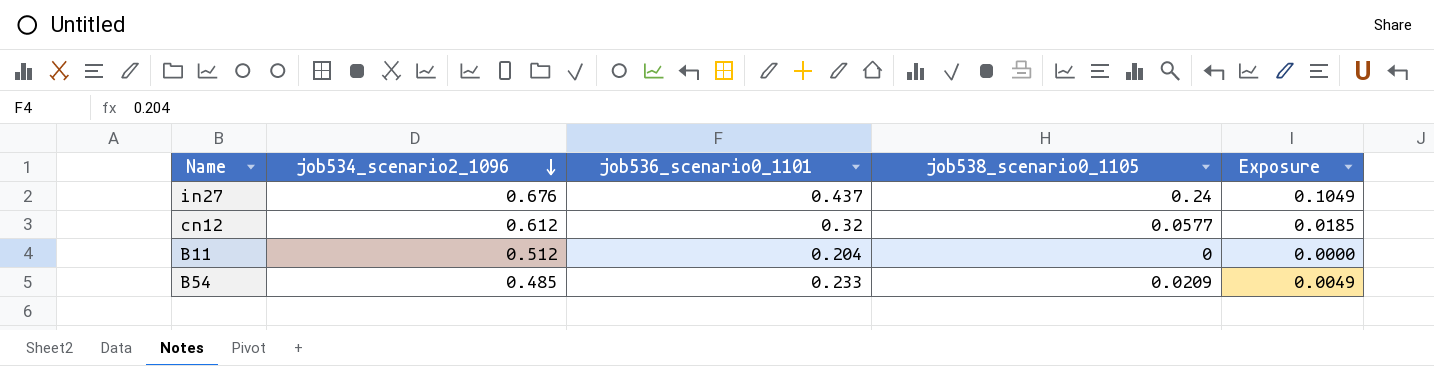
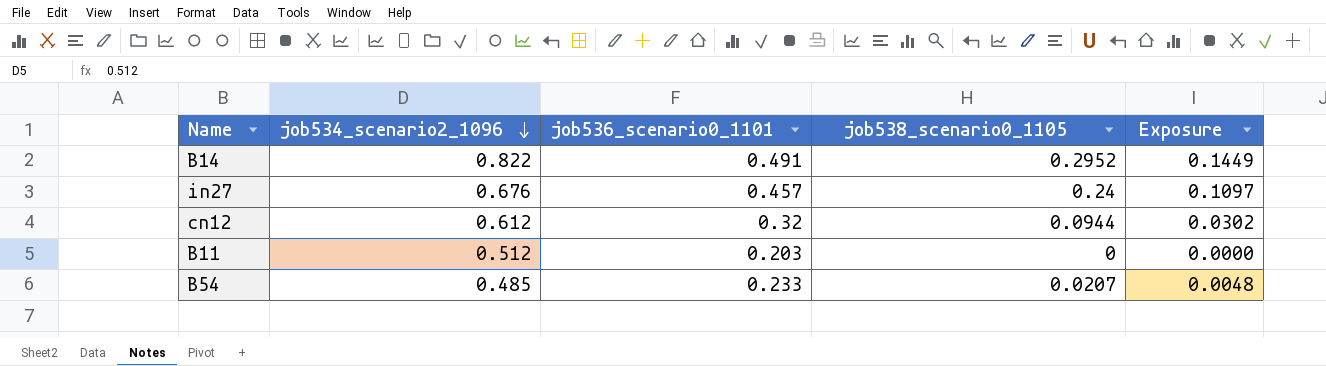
row B14: none -> 0.822 | 0.491 | 0.2952 | 0.1449
in27 | job536_scenario0_1101: 0.437 -> 0.457
in27 | Exposure: 0.1049 -> 0.1097
cn12 | job538_scenario0_1105: 0.0577 -> 0.0944
cn12 | Exposure: 0.0185 -> 0.0302
B11 | job536_scenario0_1101: 0.204 -> 0.203
B54 | job538_scenario0_1105: 0.0209 -> 0.0207
B54 | Exposure: 0.0049 -> 0.0048

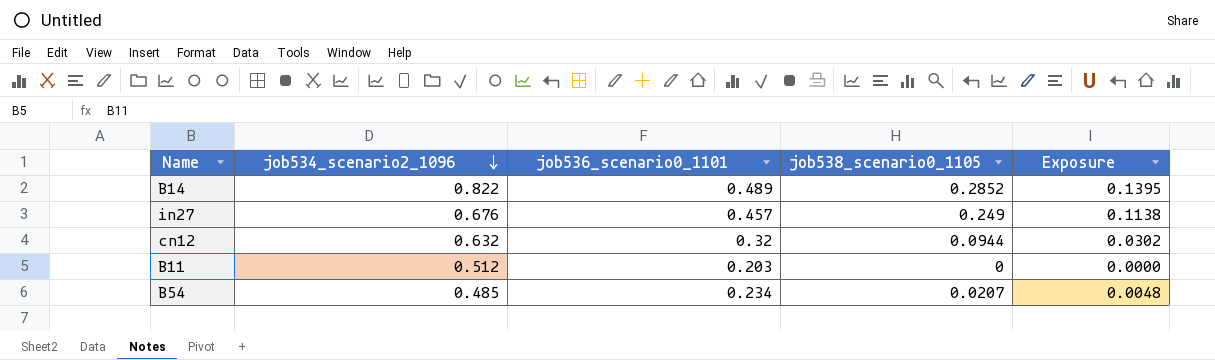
B14 | job536_scenario0_1101: 0.491 -> 0.489
B14 | job538_scenario0_1105: 0.2952 -> 0.2852
B14 | Exposure: 0.1449 -> 0.1395
in27 | job538_scenario0_1105: 0.24 -> 0.249
in27 | Exposure: 0.1097 -> 0.1138
cn12 | job534_scenario2_1096: 0.612 -> 0.632
B54 | job536_scenario0_1101: 0.233 -> 0.234

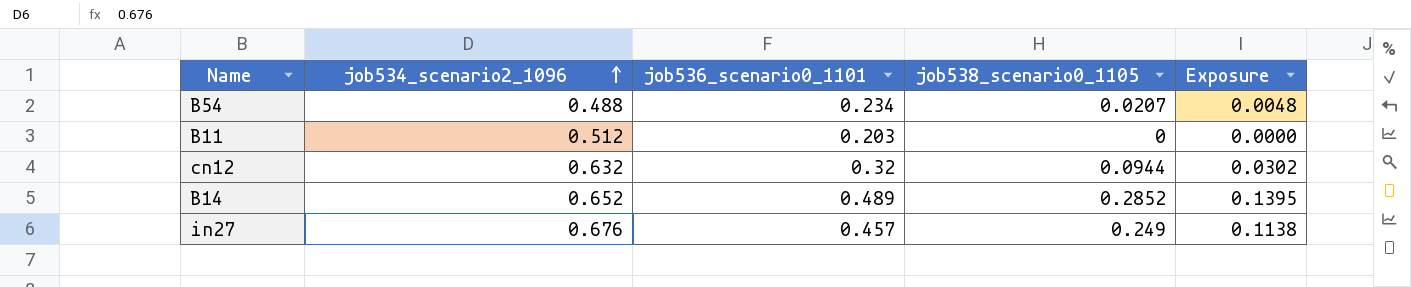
row order: job534_scenario2_1096 descending -> job534_scenario2_1096 ascending
B54 | job534_scenario2_1096: 0.485 -> 0.488
B14 | job534_scenario2_1096: 0.822 -> 0.652

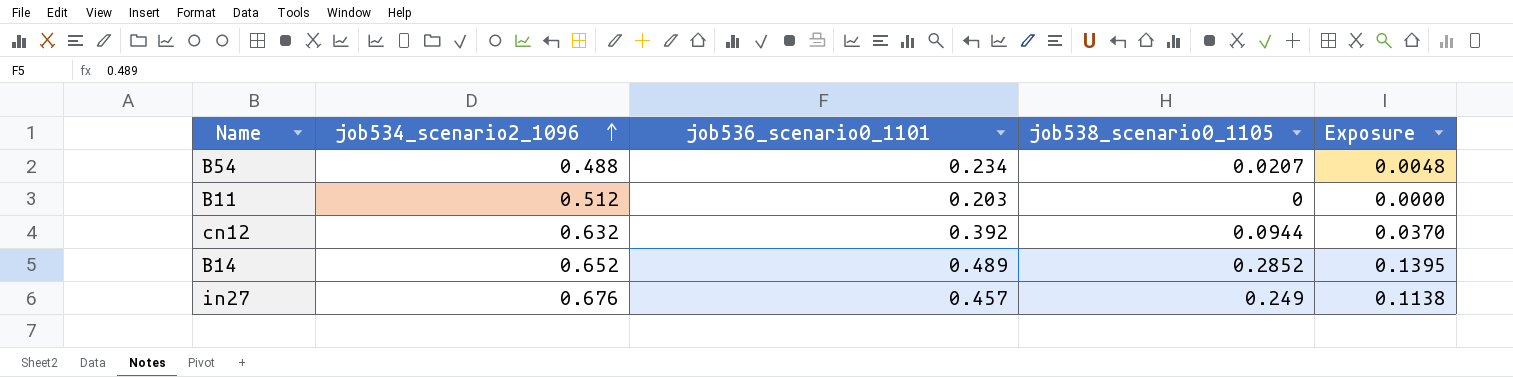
cn12 | job536_scenario0_1101: 0.32 -> 0.392
cn12 | Exposure: 0.0302 -> 0.0370

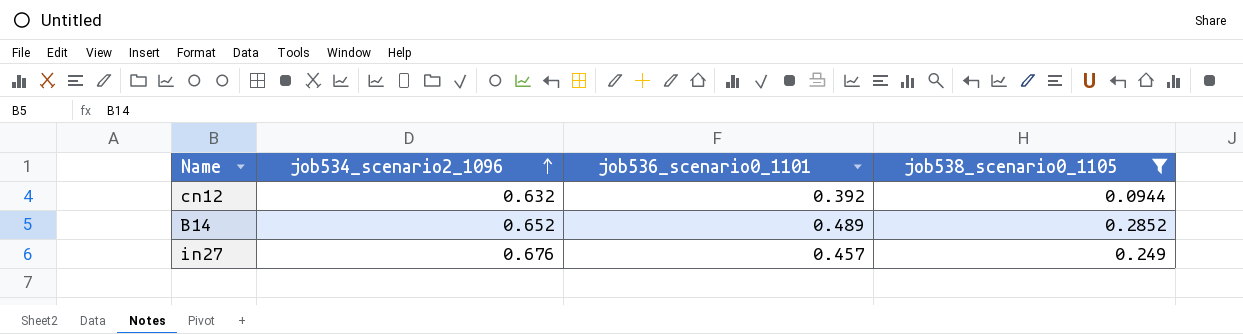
filter: none -> job538_scenario0_1105 >= 0.0944
column Exposure | formula: [job536_scenario0_1101] * [job538_scenario0_1105] -> none

